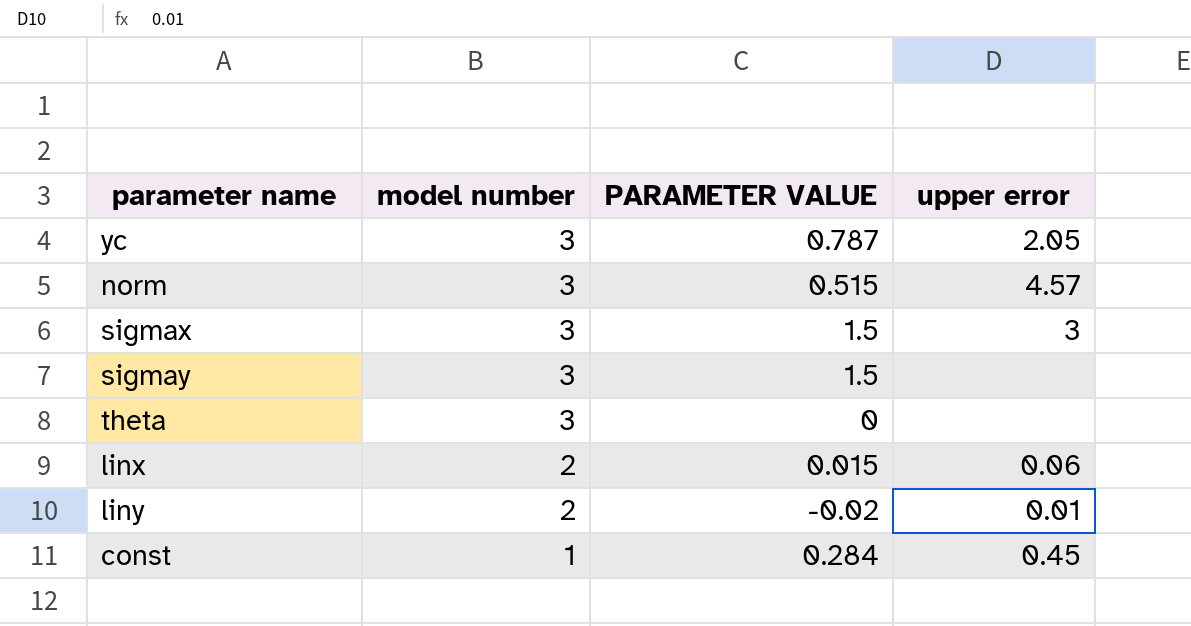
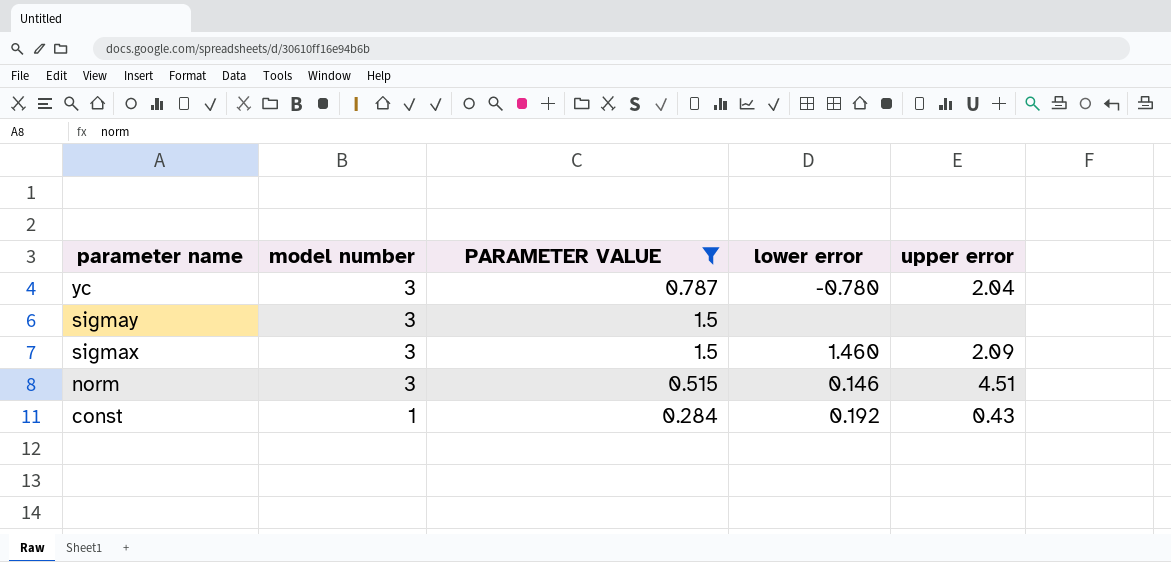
filter: none -> PARAMETER VALUE >= 0.284
row order: model number descending -> parameter name descending
column lower error | position: none -> 4
yc | upper error: 2.05 -> 2.04
sigmax | upper error: 3 -> 2.09
norm | upper error: 4.57 -> 4.51
const | upper error: 0.45 -> 0.43

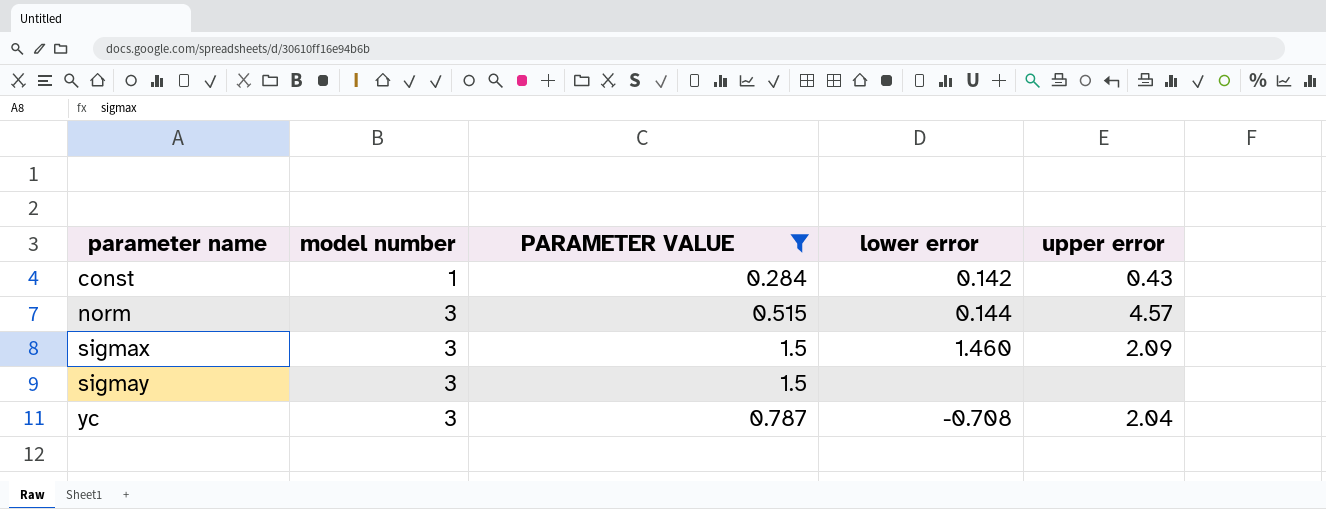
row order: parameter name descending -> parameter name ascending
const | lower error: 0.192 -> 0.142
norm | lower error: 0.146 -> 0.144
norm | upper error: 4.51 -> 4.57
yc | lower error: -0.780 -> -0.708

